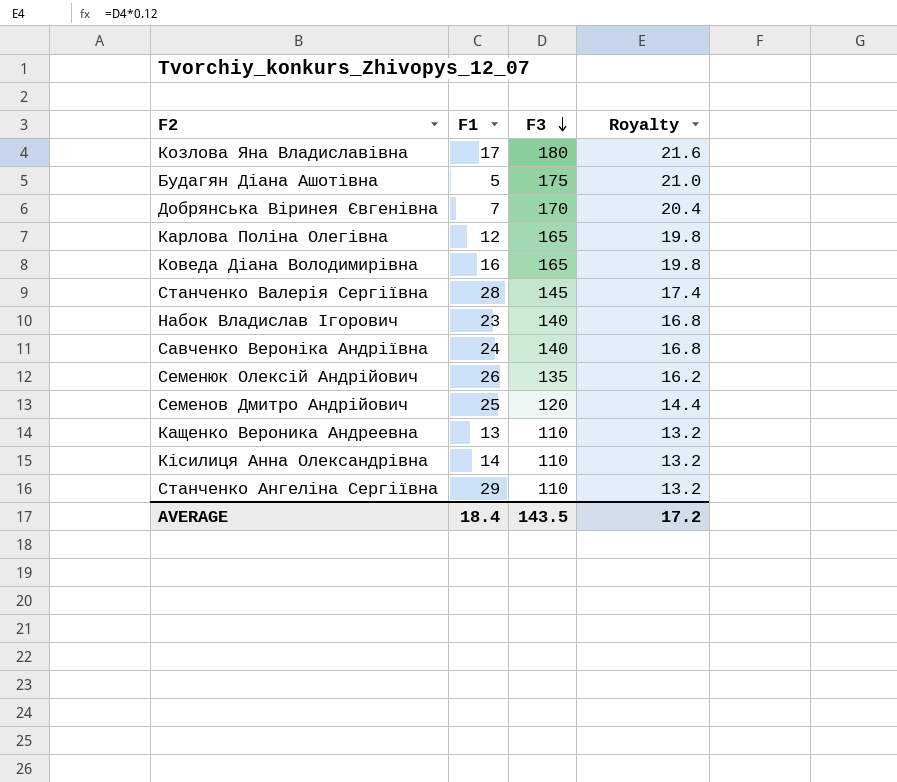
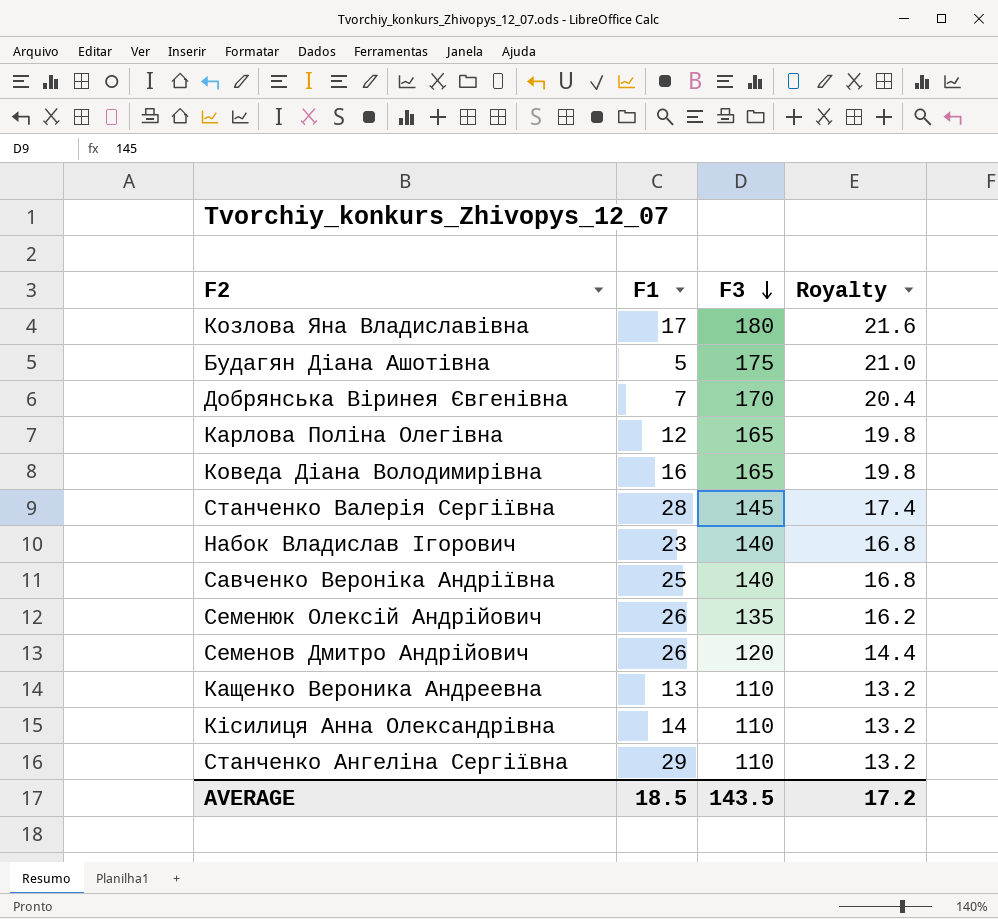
Савченко Вероніка Андріївна | F1: 24 -> 25
Семенов Дмитро Андрійович | F1: 25 -> 26
AVERAGE | F1: 18.4 -> 18.5

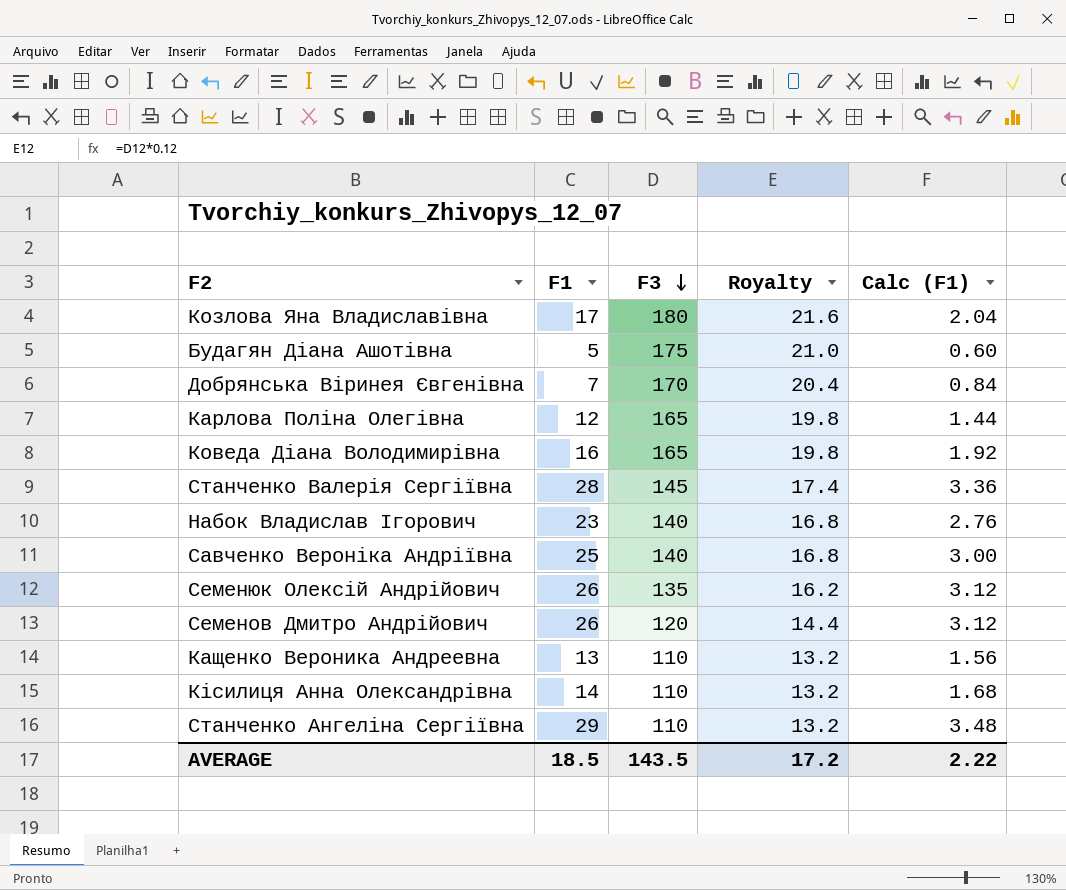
column Calc (F1) | formula: none -> [F1] * 0.12

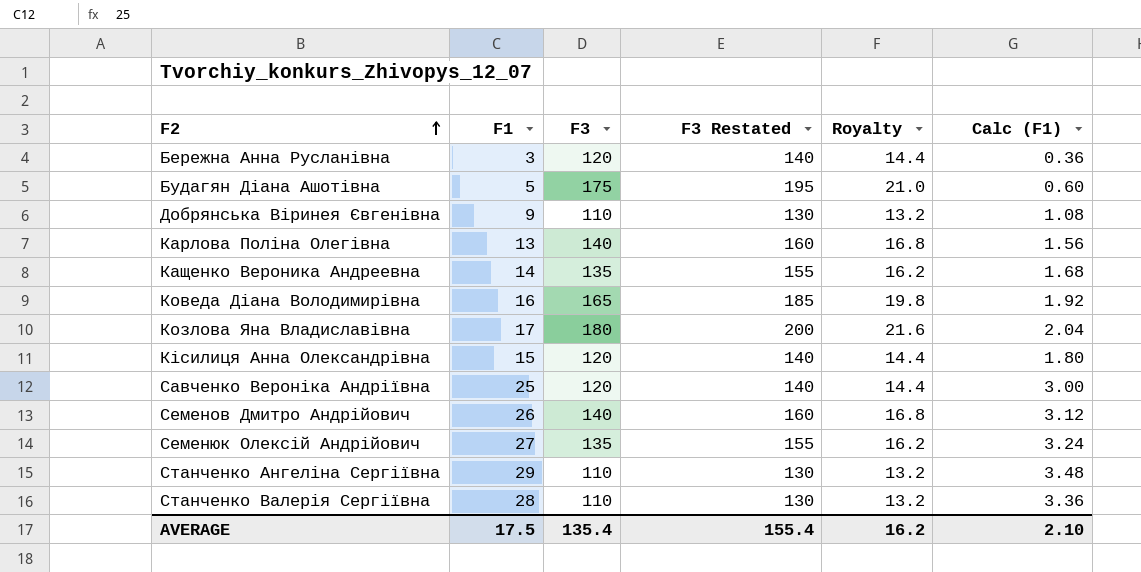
row order: F3 descending -> F2 ascending
column F3 Restated | formula: none -> [F3] + 20
row Набок Владислав Ігорович: 23 | 140 | 16.8 | 2.76 -> none
row Бережна Анна Русланівна: none -> 3 | 120 | 140 | 14.4 | 0.36
Добрянська Віринея Євгенівна | F1: 7 -> 9
Добрянська Віринея Євгенівна | F3: 170 -> 110
Добрянська Віринея Євгенівна | Royalty: 20.4 -> 13.2
Добрянська Віринея Євгенівна | Calc (F1): 0.84 -> 1.08
Карлова Поліна Олегівна | F1: 12 -> 13
Карлова Поліна Олегівна | F3: 165 -> 140
Карлова Поліна Олегівна | Royalty: 19.8 -> 16.8
Карлова Поліна Олегівна | Calc (F1): 1.44 -> 1.56
Кащенко Вероника Андреевна | F1: 13 -> 14
Кащенко Вероника Андреевна | F3: 110 -> 135
Кащенко Вероника Андреевна | Royalty: 13.2 -> 16.2
Кащенко Вероника Андреевна | Calc (F1): 1.56 -> 1.68
Кісилиця Анна Олександрівна | F1: 14 -> 15
Кісилиця Анна Олександрівна | F3: 110 -> 120
Кісилиця Анна Олександрівна | Royalty: 13.2 -> 14.4
Кісилиця Анна Олександрівна | Calc (F1): 1.68 -> 1.80
Савченко Вероніка Андріївна | F3: 140 -> 120
Савченко Вероніка Андріївна | Royalty: 16.8 -> 14.4
Семенов Дмитро Андрійович | F3: 120 -> 140
Семенов Дмитро Андрійович | Royalty: 14.4 -> 16.8
Семенюк Олексій Андрійович | F1: 26 -> 27
Семенюк Олексій Андрійович | Calc (F1): 3.12 -> 3.24
Станченко Валерія Сергіївна | F3: 145 -> 110
Станченко Валерія Сергіївна | Royalty: 17.4 -> 13.2
AVERAGE | F1: 18.5 -> 17.5
AVERAGE | F3: 143.5 -> 135.4
AVERAGE | Royalty: 17.2 -> 16.2
AVERAGE | Calc (F1): 2.22 -> 2.10

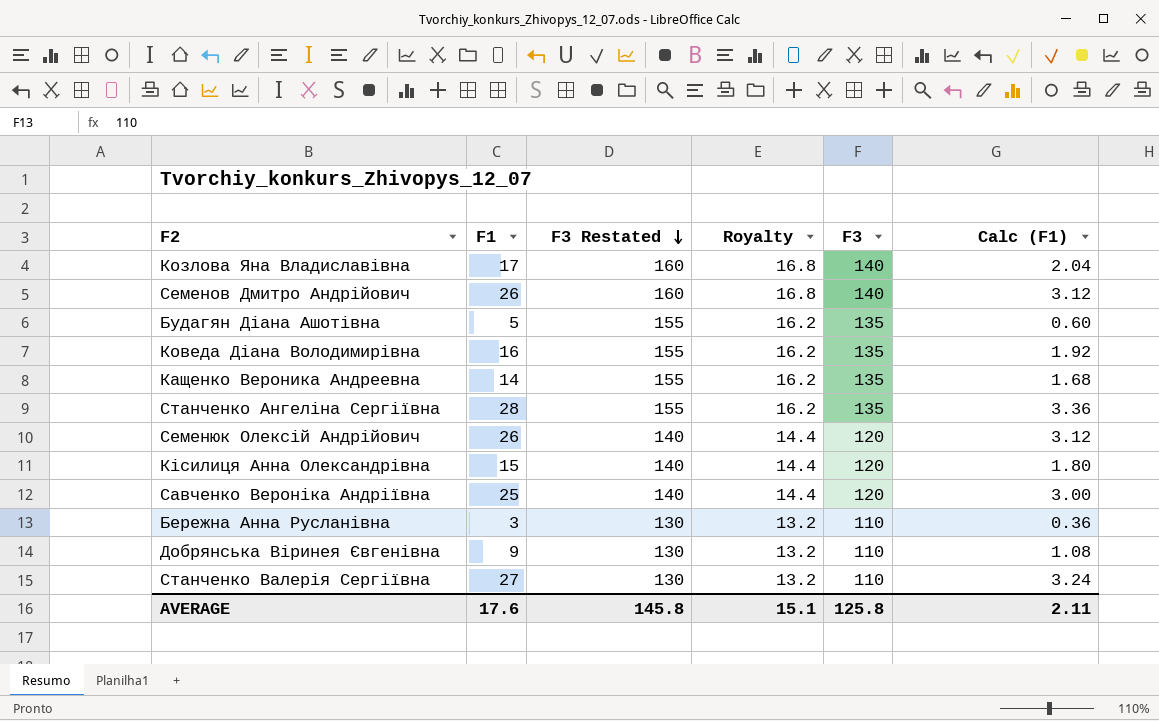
row order: F2 ascending -> F3 Restated descending
column F3 | position: 3 -> 5
row Карлова Поліна Олегівна: 13 | 140 | 160 | 16.8 | 1.56 -> none
Козлова Яна Владиславівна | F3 Restated: 200 -> 160
Козлова Яна Владиславівна | Royalty: 21.6 -> 16.8
Козлова Яна Владиславівна | F3: 180 -> 140
Будагян Діана Ашотівна | F3 Restated: 195 -> 155
Будагян Діана Ашотівна | Royalty: 21.0 -> 16.2
Будагян Діана Ашотівна | F3: 175 -> 135
Коведа Діана Володимирівна | F3 Restated: 185 -> 155
Коведа Діана Володимирівна | Royalty: 19.8 -> 16.2
Коведа Діана Володимирівна | F3: 165 -> 135
Станченко Ангеліна Сергіївна | F1: 29 -> 28
Станченко Ангеліна Сергіївна | F3 Restated: 130 -> 155
Станченко Ангеліна Сергіївна | Royalty: 13.2 -> 16.2
Станченко Ангеліна Сергіївна | F3: 110 -> 135
Станченко Ангеліна Сергіївна | Calc (F1): 3.48 -> 3.36
Семенюк Олексій Андрійович | F1: 27 -> 26
Семенюк Олексій Андрійович | F3 Restated: 155 -> 140
Семенюк Олексій Андрійович | Royalty: 16.2 -> 14.4
Семенюк Олексій Андрійович | F3: 135 -> 120
Семенюк Олексій Андрійович | Calc (F1): 3.24 -> 3.12
Бережна Анна Русланівна | F3 Restated: 140 -> 130
Бережна Анна Русланівна | Royalty: 14.4 -> 13.2
Бережна Анна Русланівна | F3: 120 -> 110
Станченко Валерія Сергіївна | F1: 28 -> 27
Станченко Валерія Сергіївна | Calc (F1): 3.36 -> 3.24
AVERAGE | F1: 17.5 -> 17.6
AVERAGE | F3 Restated: 155.4 -> 145.8
AVERAGE | Royalty: 16.2 -> 15.1
AVERAGE | F3: 135.4 -> 125.8
AVERAGE | Calc (F1): 2.10 -> 2.11

